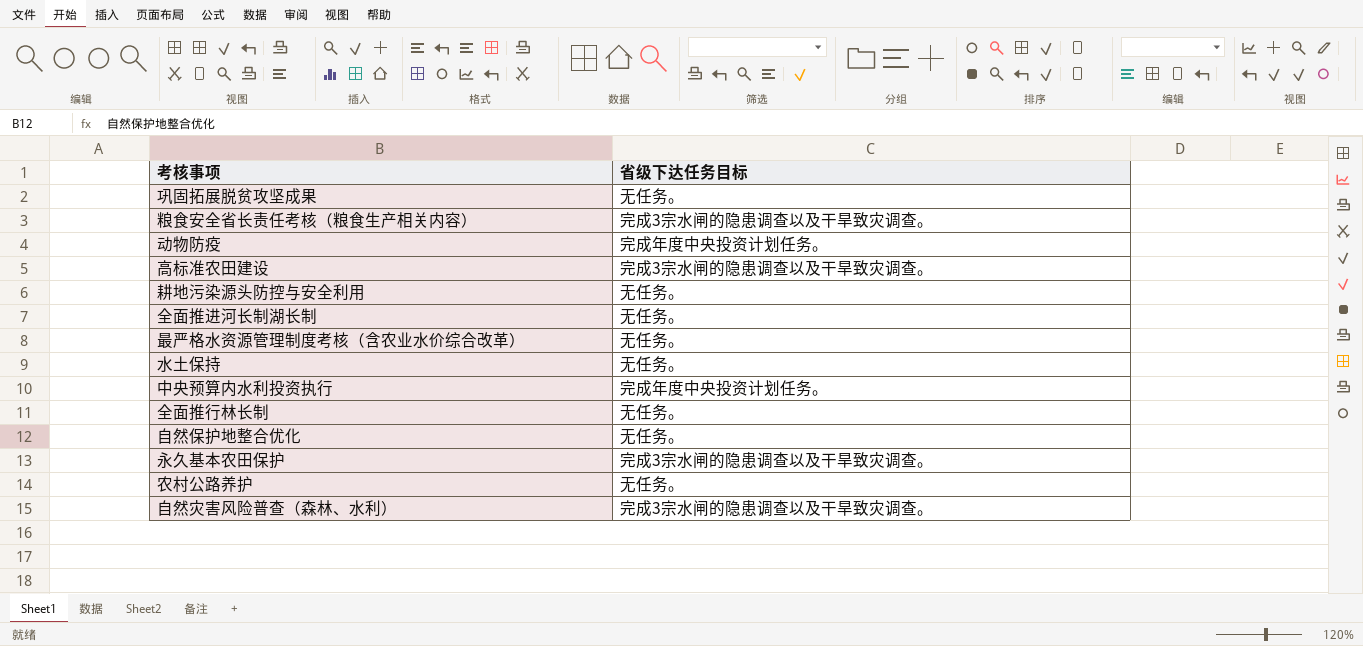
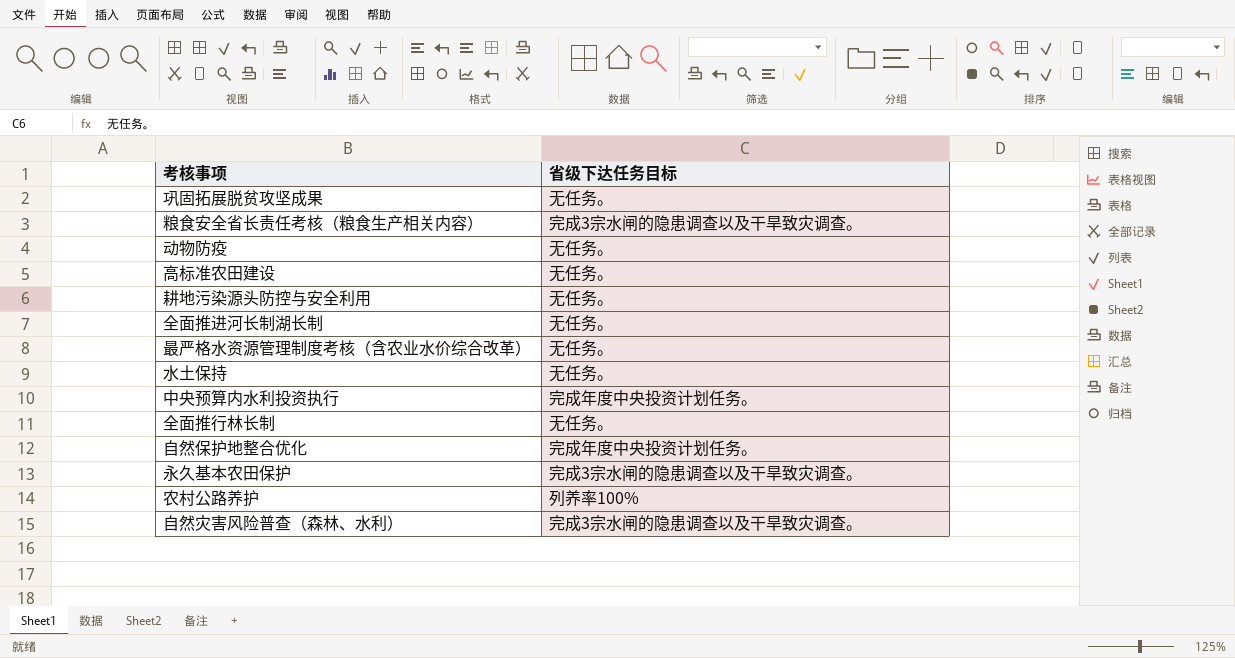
动物防疫 | 省级下达任务目标: 完成年度中央投资计划任务。 -> 无任务。
高标准农田建设 | 省级下达任务目标: 完成3宗水闸的隐患调查以及干旱致灾调查。 -> 无任务。
自然保护地整合优化 | 省级下达任务目标: 无任务。 -> 完成年度中央投资计划任务。
农村公路养护 | 省级下达任务目标: 无任务。 -> 列养率100%

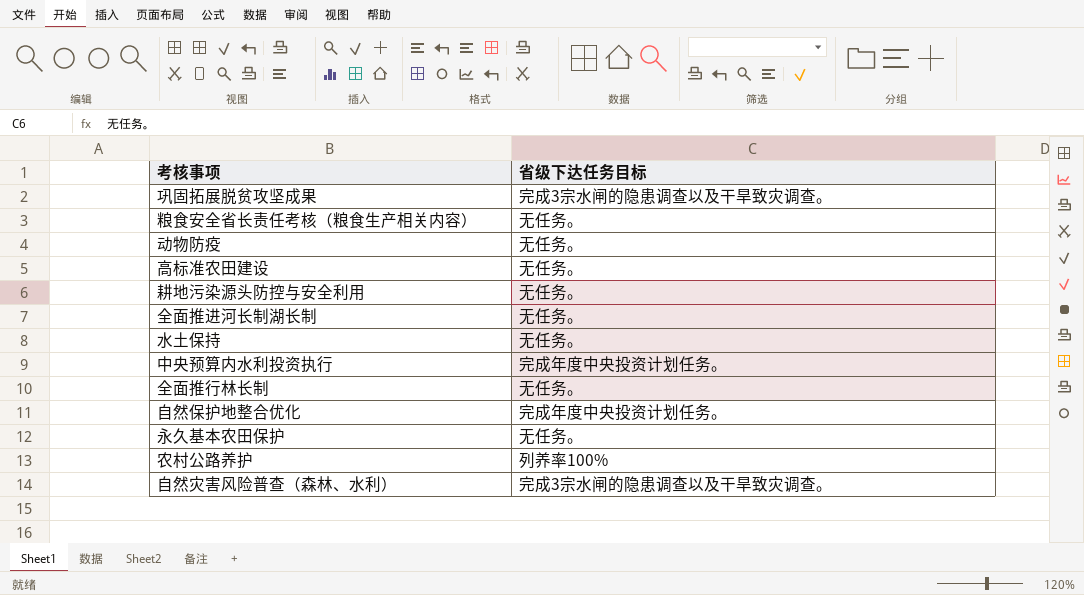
row 最严格水资源管理制度考核（含农业水价综合改革）: 无任务。 -> none
巩固拓展脱贫攻坚成果 | 省级下达任务目标: 无任务。 -> 完成3宗水闸的隐患调查以及干旱致灾调查。
粮食安全省长责任考核（粮食生产相关内容） | 省级下达任务目标: 完成3宗水闸的隐患调查以及干旱致灾调查。 -> 无任务。
永久基本农田保护 | 省级下达任务目标: 完成3宗水闸的隐患调查以及干旱致灾调查。 -> 无任务。

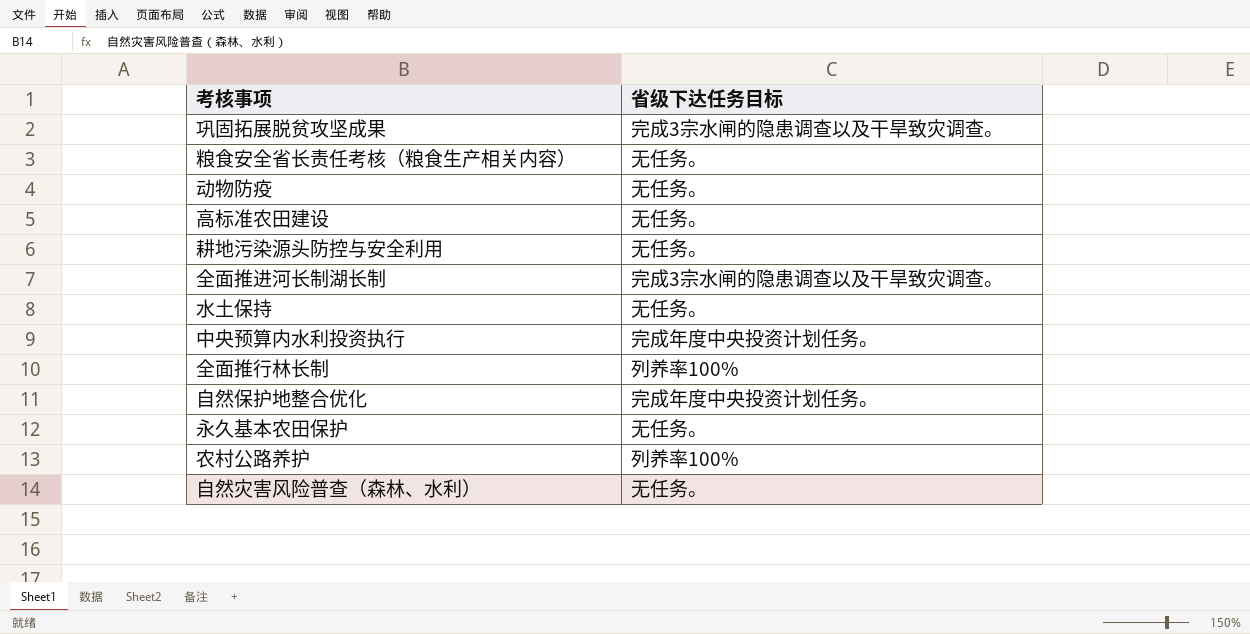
全面推进河长制湖长制 | 省级下达任务目标: 无任务。 -> 完成3宗水闸的隐患调查以及干旱致灾调查。
全面推行林长制 | 省级下达任务目标: 无任务。 -> 列养率100%
自然灾害风险普查（森林、水利） | 省级下达任务目标: 完成3宗水闸的隐患调查以及干旱致灾调查。 -> 无任务。

